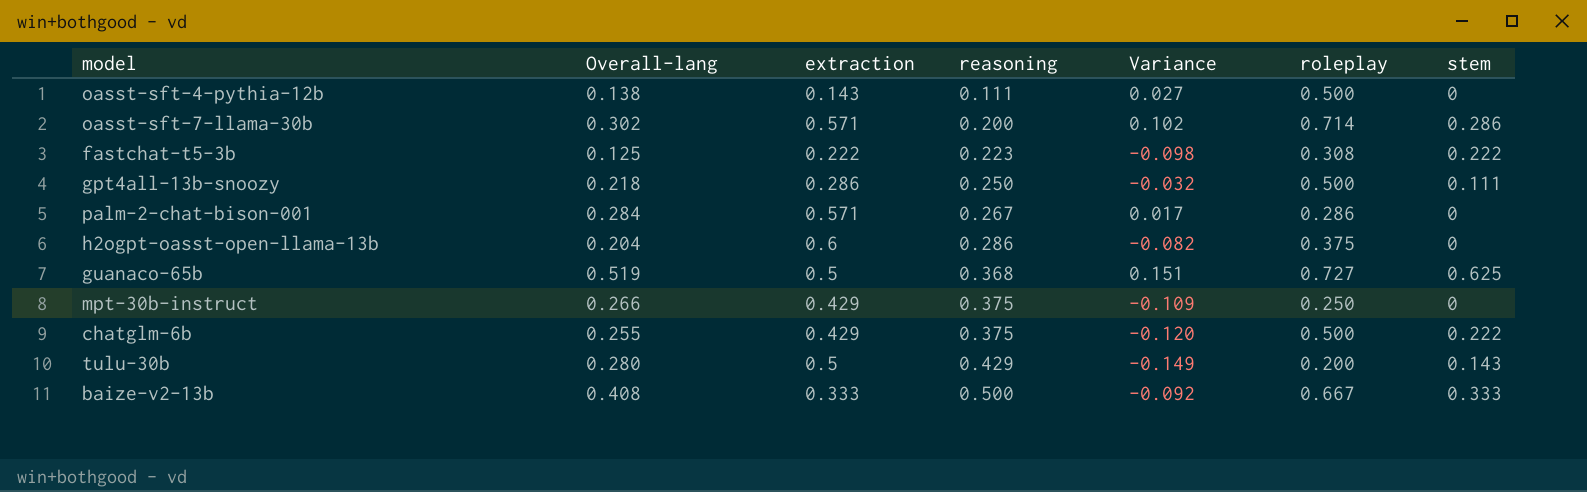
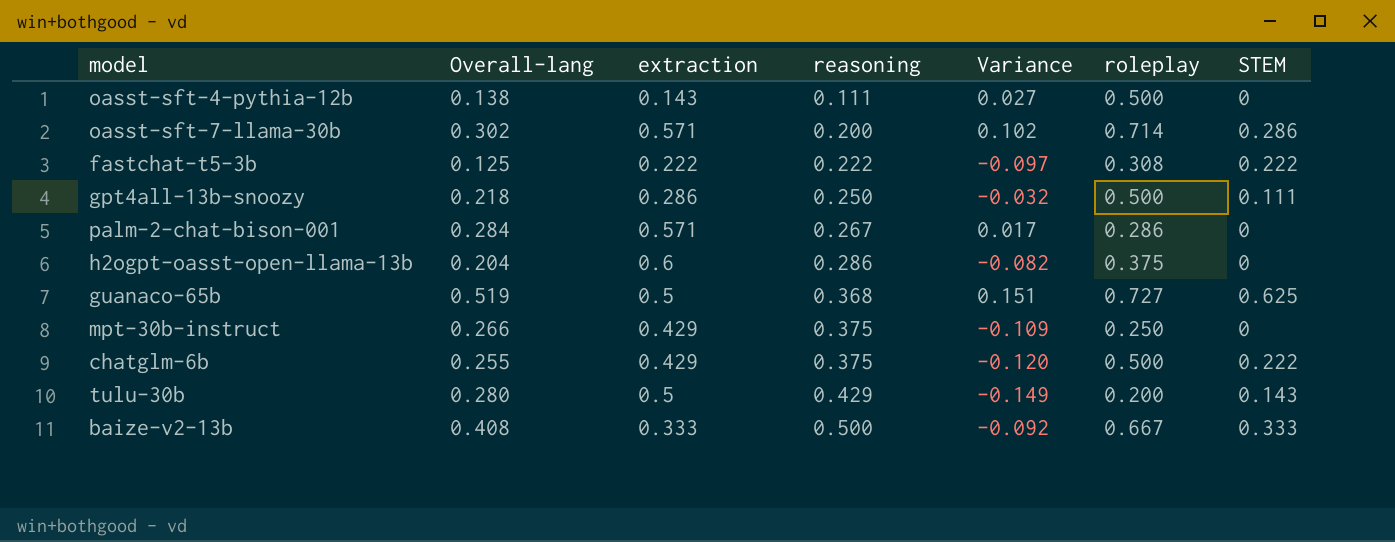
column name: stem -> STEM
fastchat-t5-3b | reasoning: 0.223 -> 0.222
fastchat-t5-3b | Variance: -0.098 -> -0.097

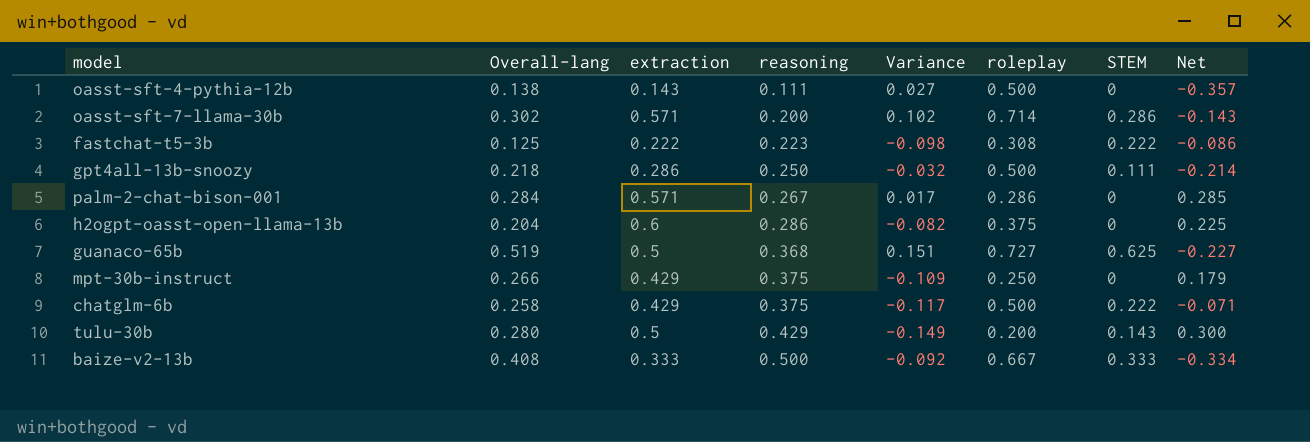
column Net | formula: none -> [extraction] - [roleplay]
fastchat-t5-3b | reasoning: 0.222 -> 0.223
fastchat-t5-3b | Variance: -0.097 -> -0.098
chatglm-6b | Overall-lang: 0.255 -> 0.258
chatglm-6b | Variance: -0.120 -> -0.117

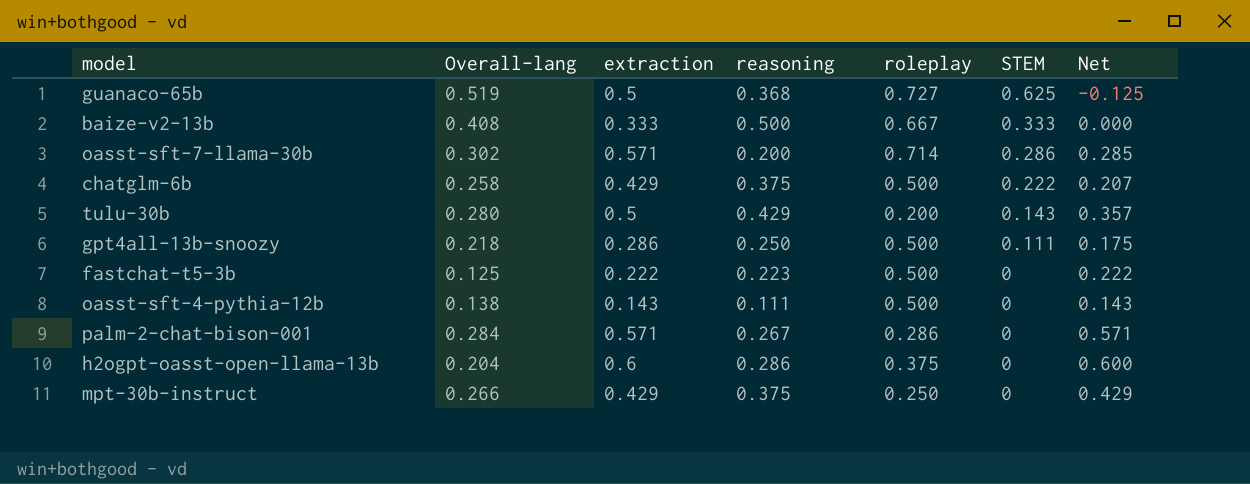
row order: reasoning ascending -> STEM descending
column Variance | formula: [Overall-lang] - [reasoning] -> none
column Net | formula: [extraction] - [roleplay] -> [extraction] - [STEM]
fastchat-t5-3b | roleplay: 0.308 -> 0.500
fastchat-t5-3b | STEM: 0.222 -> 0

